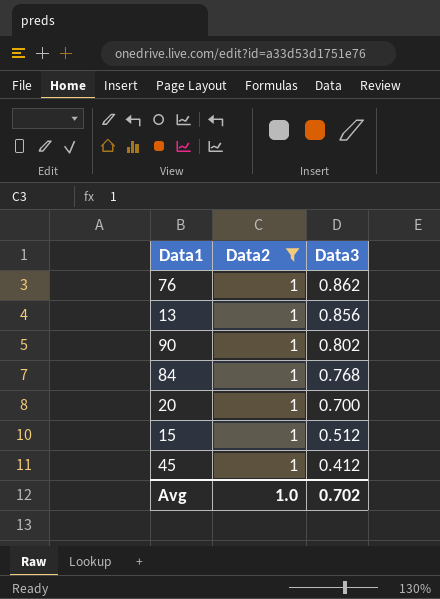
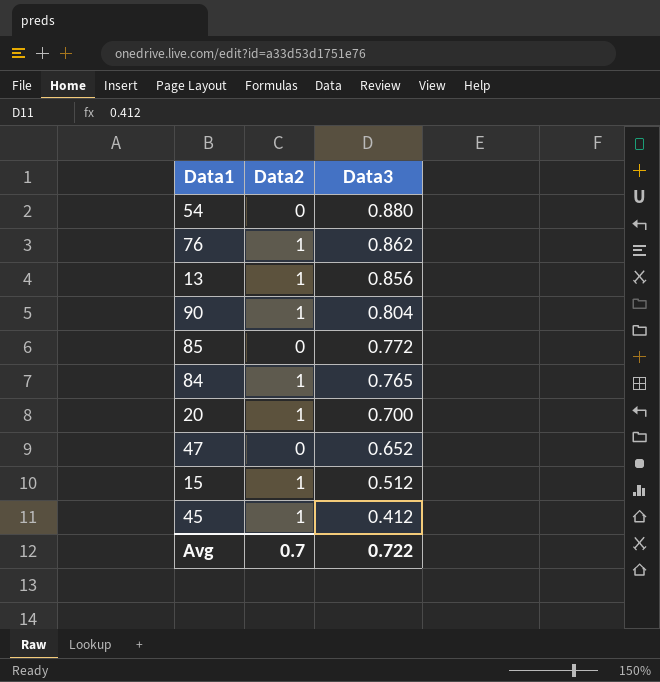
filter: Data2 = 1 -> none
90 | Data3: 0.802 -> 0.804
84 | Data3: 0.768 -> 0.765
Avg | Data2: 1.0 -> 0.7
Avg | Data3: 0.702 -> 0.722

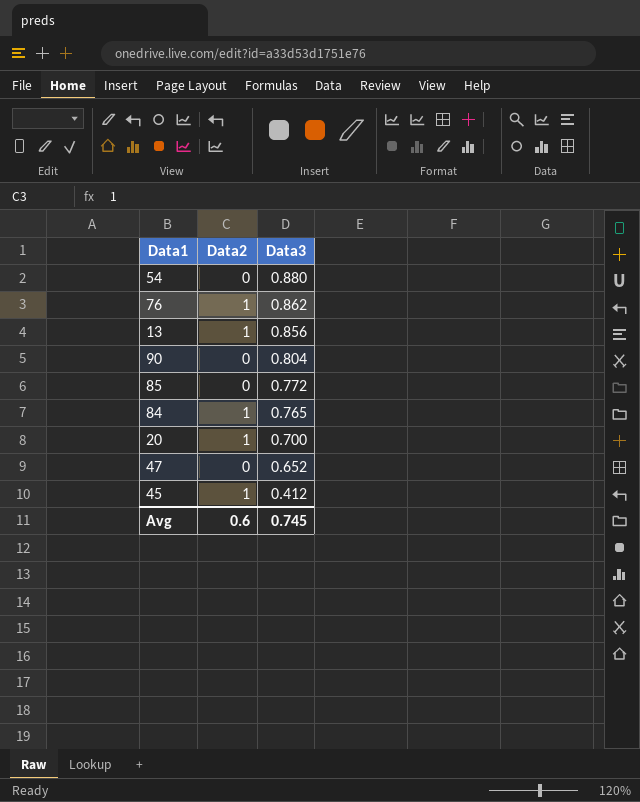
row 15: 1 | 0.512 -> none
90 | Data2: 1 -> 0
Avg | Data2: 0.7 -> 0.6
Avg | Data3: 0.722 -> 0.745

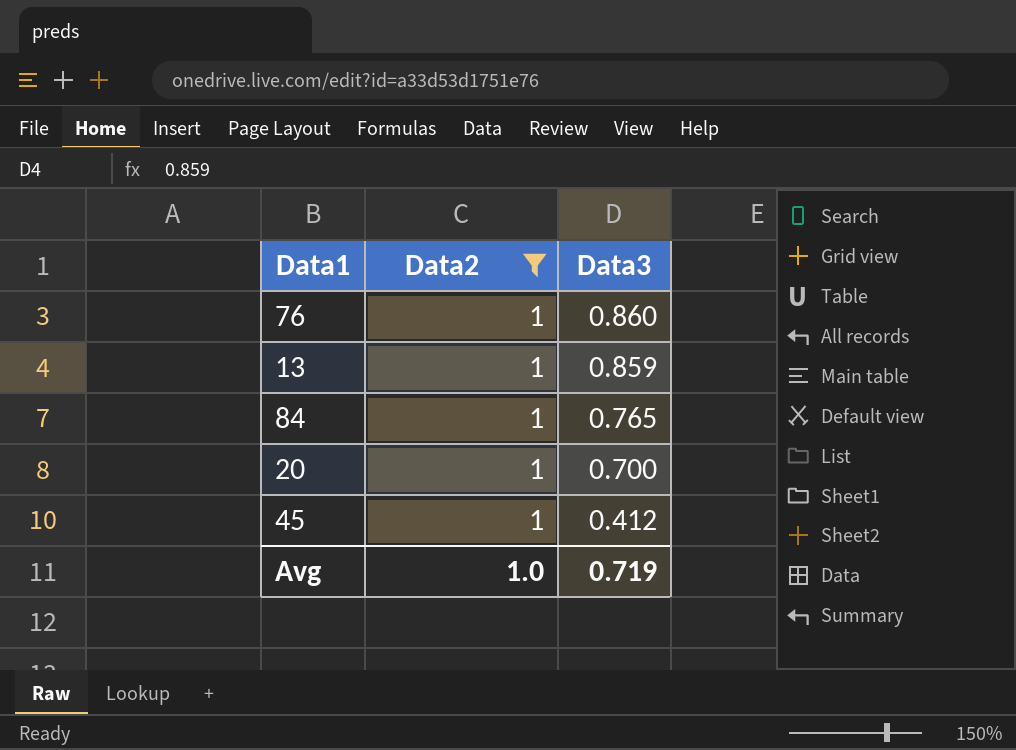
filter: none -> Data2 = 1
76 | Data3: 0.862 -> 0.860
13 | Data3: 0.856 -> 0.859
Avg | Data2: 0.6 -> 1.0
Avg | Data3: 0.745 -> 0.719

